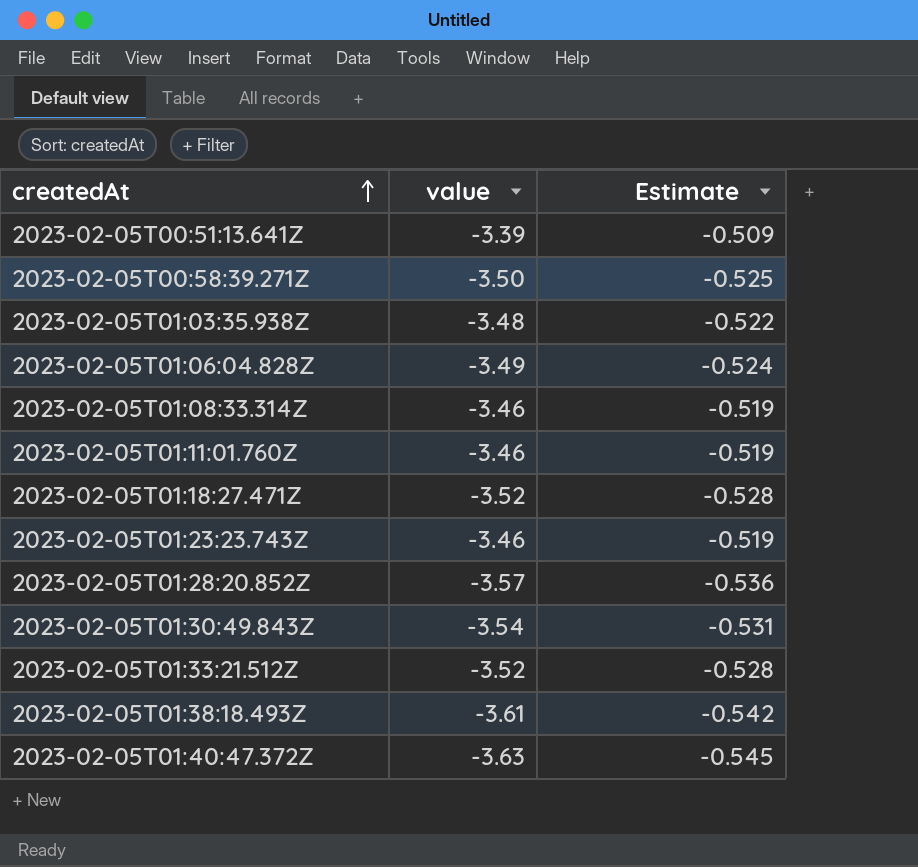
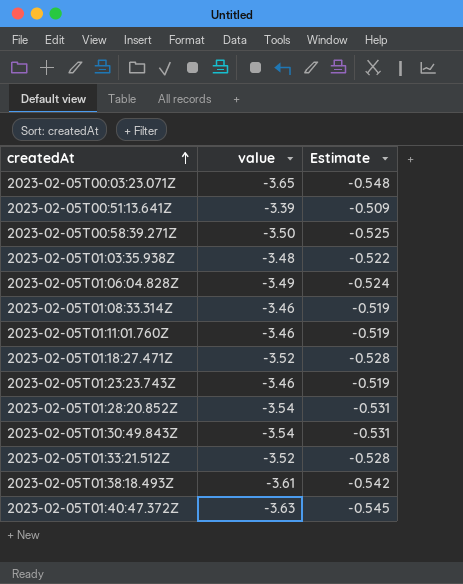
row 2023-02-05T00:03:23.071Z: none -> -3.65 | -0.548
2023-02-05T01:28:20.852Z | value: -3.57 -> -3.54
2023-02-05T01:28:20.852Z | Estimate: -0.536 -> -0.531

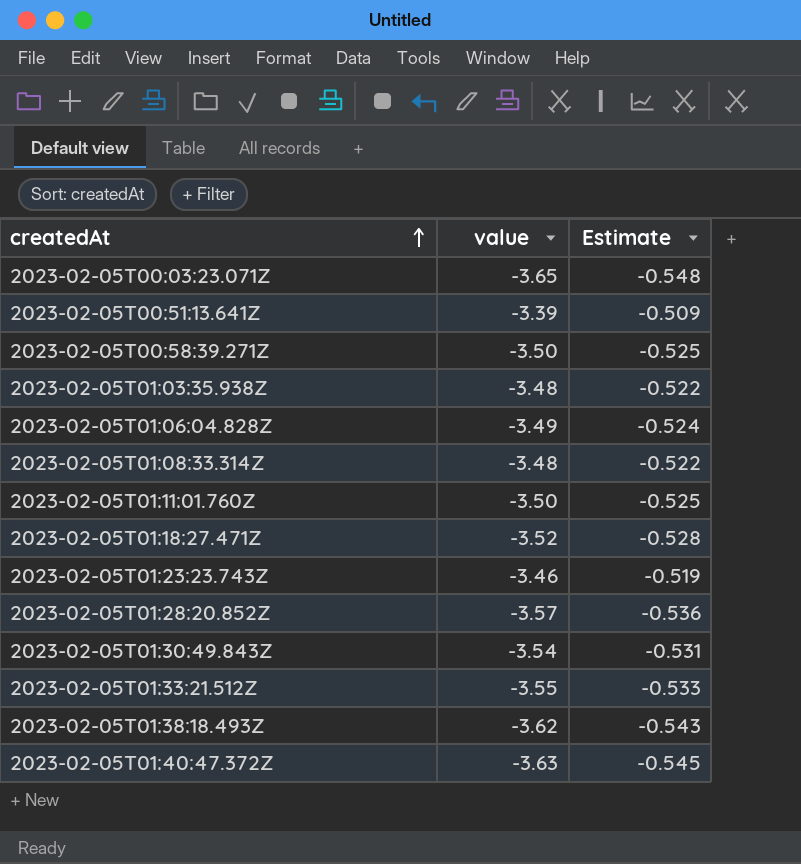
2023-02-05T01:08:33.314Z | value: -3.46 -> -3.48
2023-02-05T01:08:33.314Z | Estimate: -0.519 -> -0.522
2023-02-05T01:11:01.760Z | value: -3.46 -> -3.50
2023-02-05T01:11:01.760Z | Estimate: -0.519 -> -0.525
2023-02-05T01:28:20.852Z | value: -3.54 -> -3.57
2023-02-05T01:28:20.852Z | Estimate: -0.531 -> -0.536
2023-02-05T01:33:21.512Z | value: -3.52 -> -3.55
2023-02-05T01:33:21.512Z | Estimate: -0.528 -> -0.533
2023-02-05T01:38:18.493Z | value: -3.61 -> -3.62
2023-02-05T01:38:18.493Z | Estimate: -0.542 -> -0.543

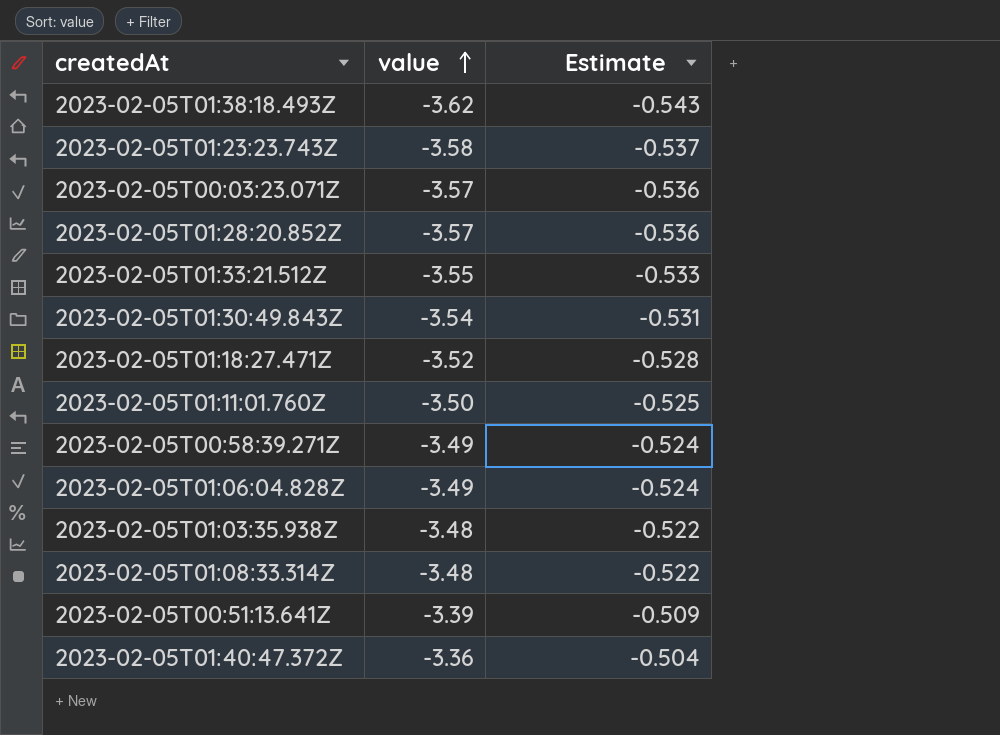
row order: createdAt ascending -> value ascending
2023-02-05T01:23:23.743Z | value: -3.46 -> -3.58
2023-02-05T01:23:23.743Z | Estimate: -0.519 -> -0.537
2023-02-05T00:03:23.071Z | value: -3.65 -> -3.57
2023-02-05T00:03:23.071Z | Estimate: -0.548 -> -0.536
2023-02-05T00:58:39.271Z | value: -3.50 -> -3.49
2023-02-05T00:58:39.271Z | Estimate: -0.525 -> -0.524
2023-02-05T01:40:47.372Z | value: -3.63 -> -3.36
2023-02-05T01:40:47.372Z | Estimate: -0.545 -> -0.504

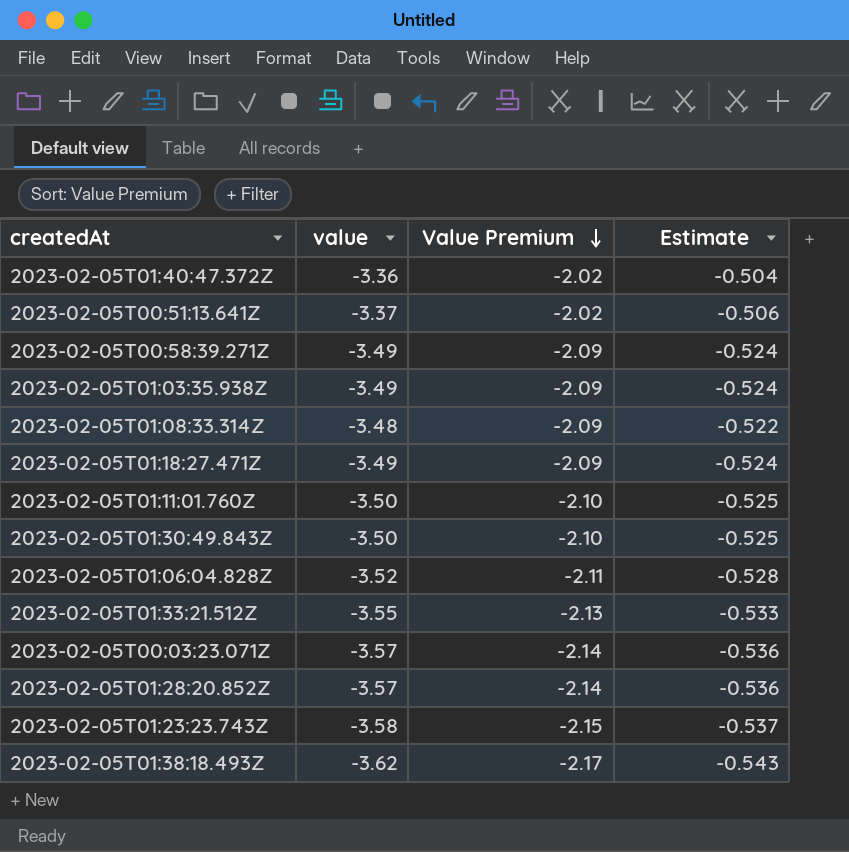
row order: value ascending -> Value Premium descending
column Value Premium | formula: none -> [value] * 0.6
2023-02-05T00:51:13.641Z | value: -3.39 -> -3.37
2023-02-05T00:51:13.641Z | Estimate: -0.509 -> -0.506
2023-02-05T01:03:35.938Z | value: -3.48 -> -3.49
2023-02-05T01:03:35.938Z | Estimate: -0.522 -> -0.524
2023-02-05T01:18:27.471Z | value: -3.52 -> -3.49
2023-02-05T01:18:27.471Z | Estimate: -0.528 -> -0.524
2023-02-05T01:30:49.843Z | value: -3.54 -> -3.50
2023-02-05T01:30:49.843Z | Estimate: -0.531 -> -0.525
2023-02-05T01:06:04.828Z | value: -3.49 -> -3.52
2023-02-05T01:06:04.828Z | Estimate: -0.524 -> -0.528

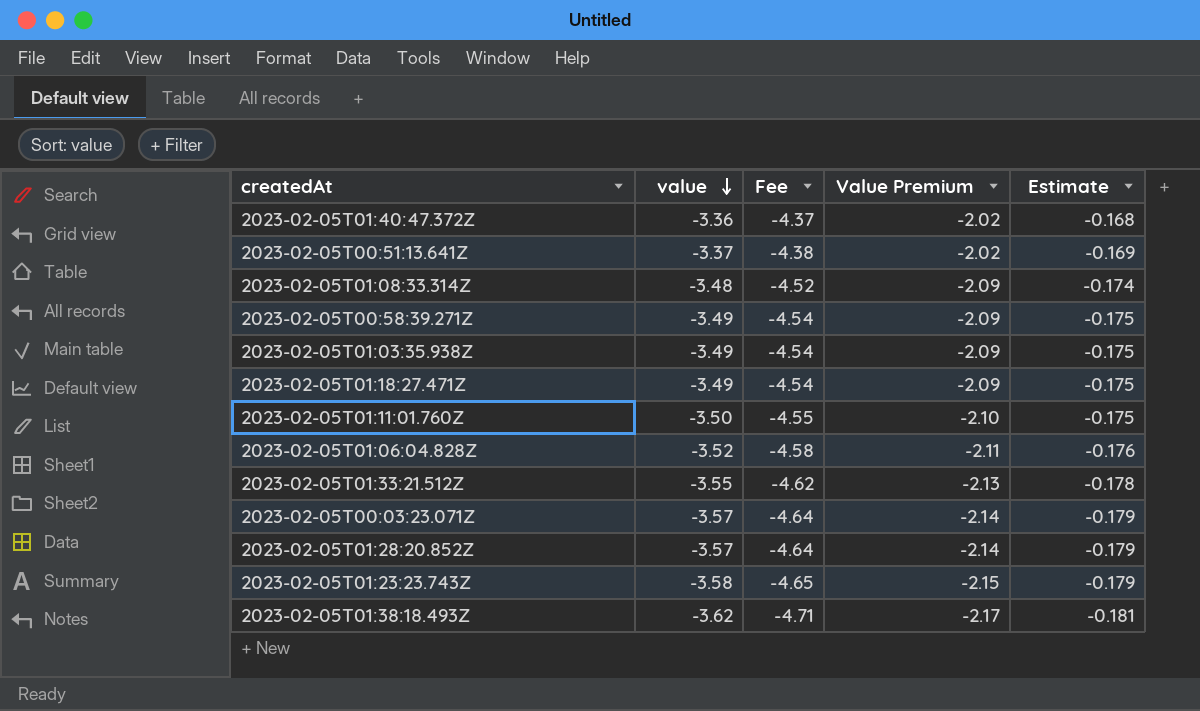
row order: Value Premium descending -> value descending
column Fee | formula: none -> [value] * 1.3
column Estimate | formula: [value] * 0.15 -> [value] * 0.05
row 2023-02-05T01:30:49.843Z: -3.50 | -2.10 | -0.525 -> none

